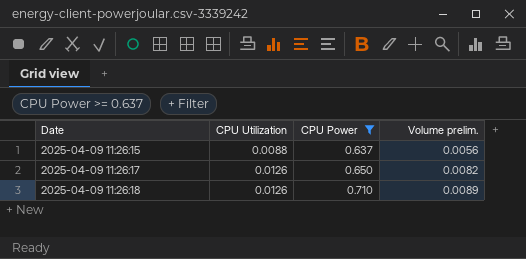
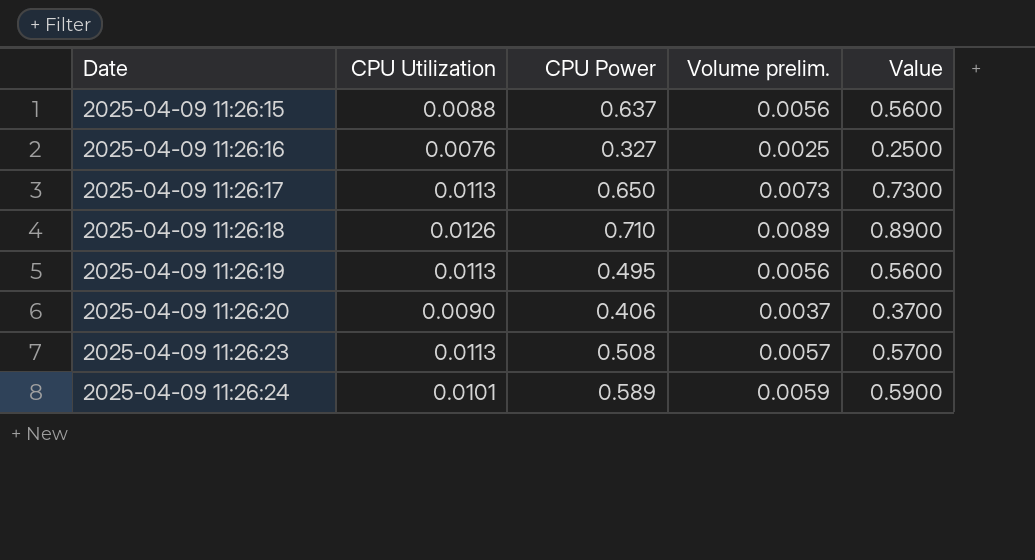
filter: CPU Power >= 0.637 -> none
column Value | formula: none -> [Volume prelim.] * 100
2025-04-09 11:26:17 | CPU Utilization: 0.0126 -> 0.0113
2025-04-09 11:26:17 | Volume prelim.: 0.0082 -> 0.0073

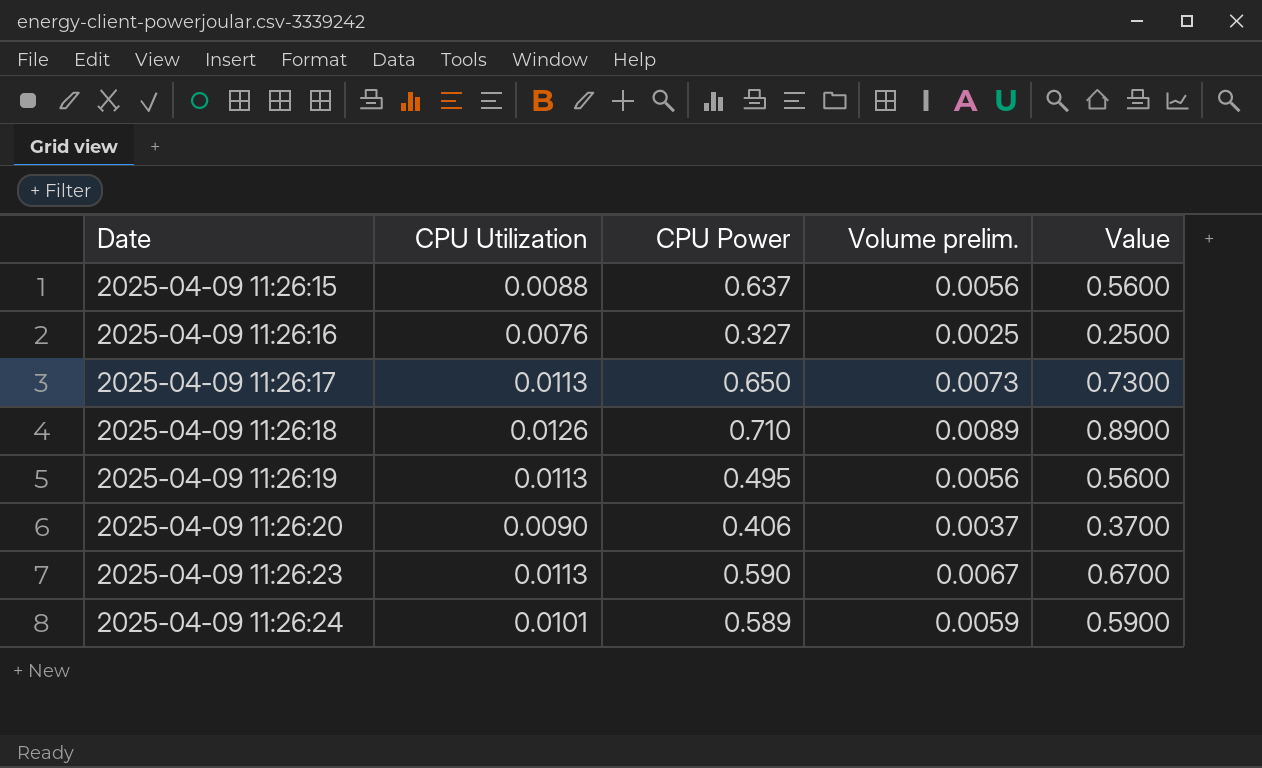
2025-04-09 11:26:23 | CPU Power: 0.508 -> 0.590
2025-04-09 11:26:23 | Volume prelim.: 0.0057 -> 0.0067
2025-04-09 11:26:23 | Value: 0.5700 -> 0.6700

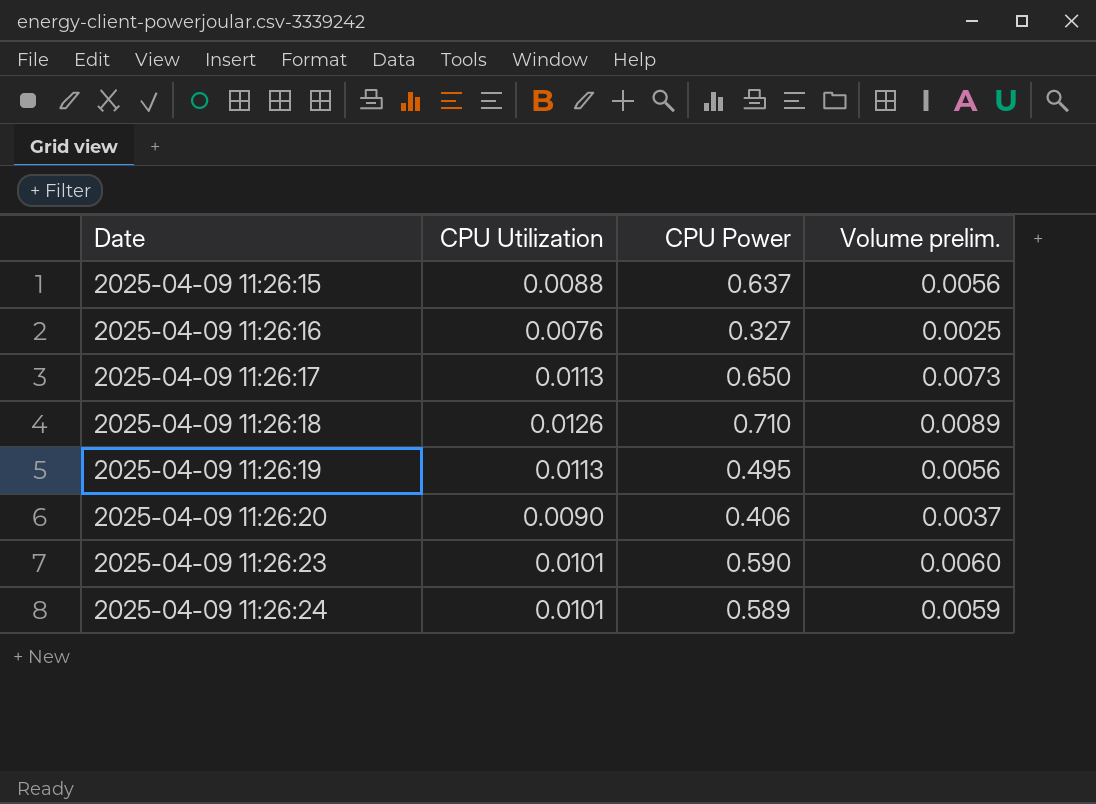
column Value | formula: [Volume prelim.] * 100 -> none
2025-04-09 11:26:23 | CPU Utilization: 0.0113 -> 0.0101
2025-04-09 11:26:23 | Volume prelim.: 0.0067 -> 0.0060

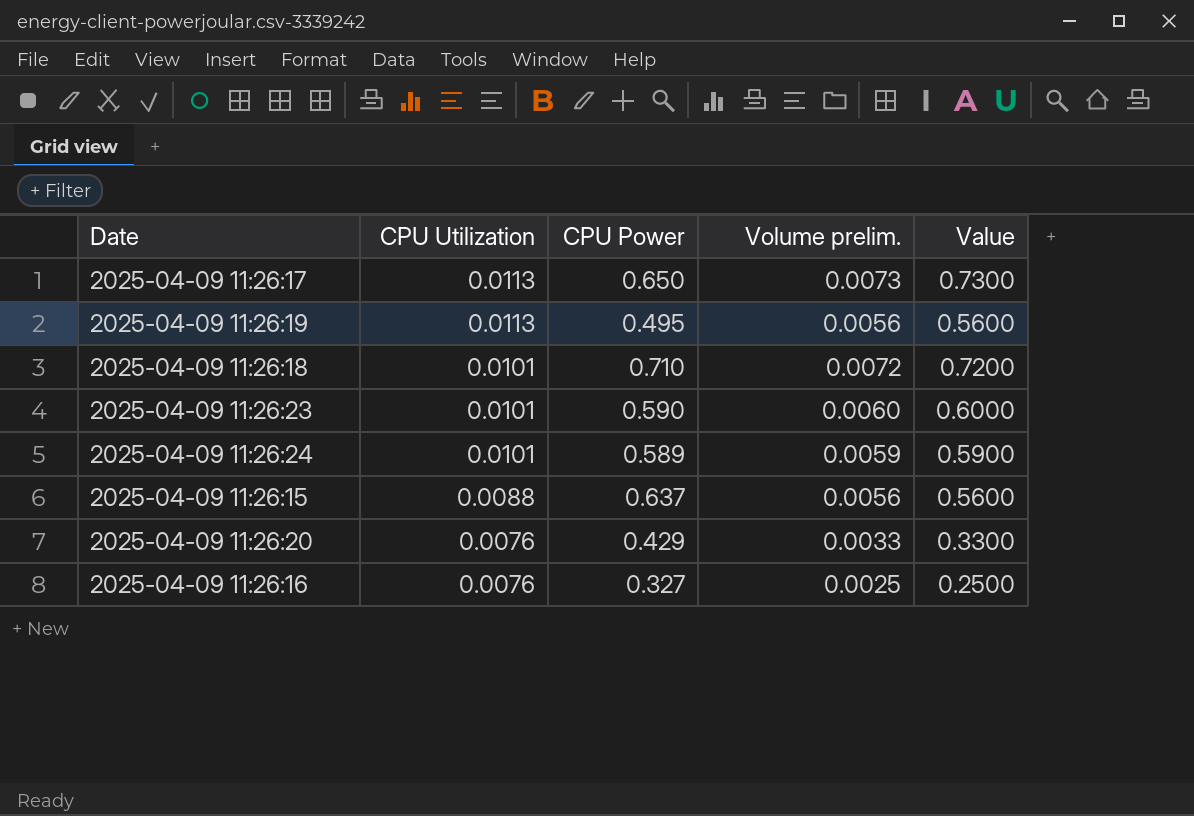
row order: Date ascending -> CPU Utilization descending
column Value | formula: none -> [Volume prelim.] * 100
2025-04-09 11:26:18 | CPU Utilization: 0.0126 -> 0.0101
2025-04-09 11:26:18 | Volume prelim.: 0.0089 -> 0.0072
2025-04-09 11:26:20 | CPU Utilization: 0.0090 -> 0.0076
2025-04-09 11:26:20 | CPU Power: 0.406 -> 0.429
2025-04-09 11:26:20 | Volume prelim.: 0.0037 -> 0.0033

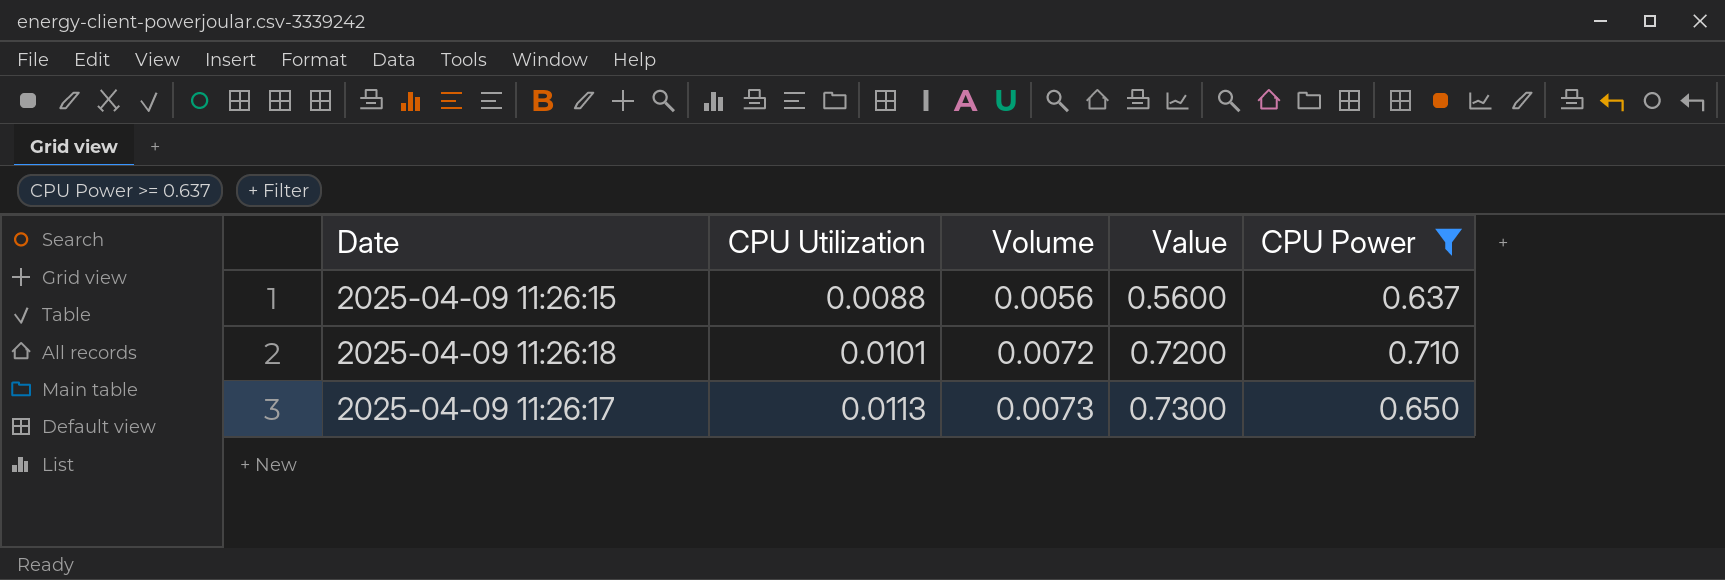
filter: none -> CPU Power >= 0.637
row order: CPU Utilization descending -> CPU Utilization ascending
column name: Volume prelim. -> Volume
column CPU Power | position: 3 -> 5

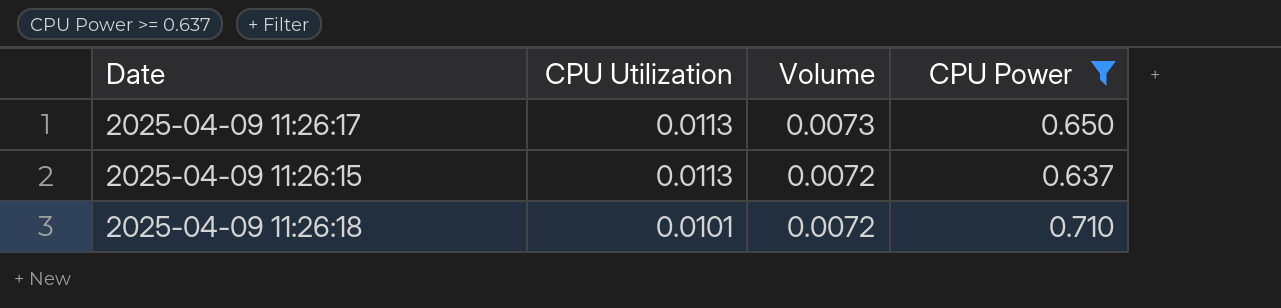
row order: CPU Utilization ascending -> CPU Utilization descending
column Value | formula: [Volume] * 100 -> none
2025-04-09 11:26:15 | CPU Utilization: 0.0088 -> 0.0113
2025-04-09 11:26:15 | Volume: 0.0056 -> 0.0072

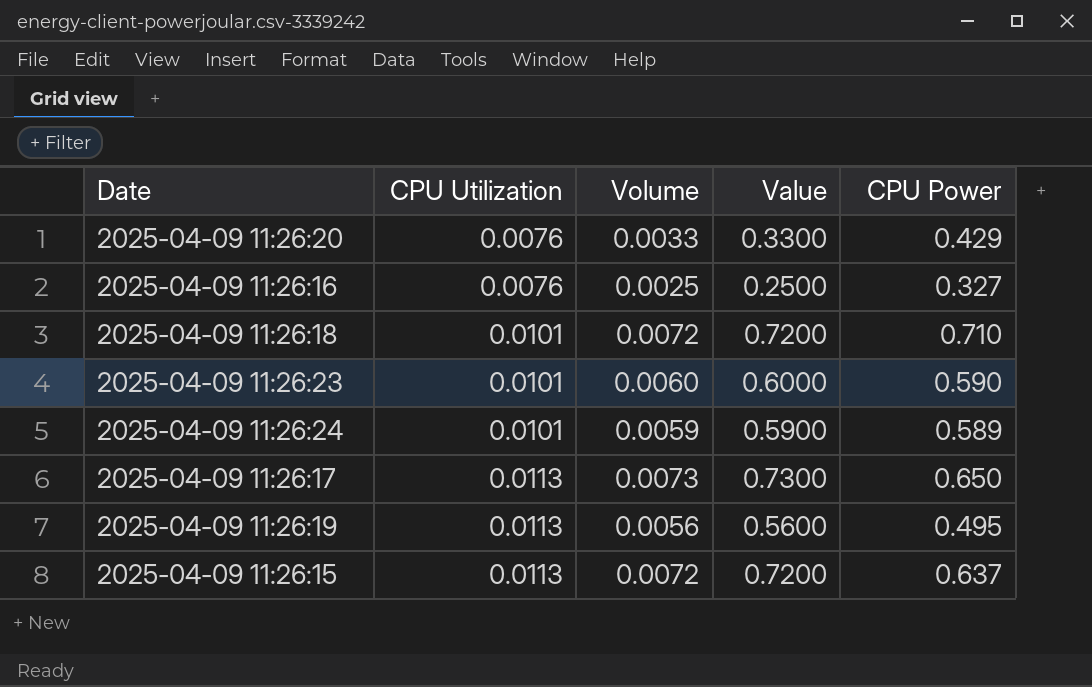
filter: CPU Power >= 0.637 -> none
row order: CPU Utilization descending -> CPU Utilization ascending
column Value | formula: none -> [Volume] * 100

